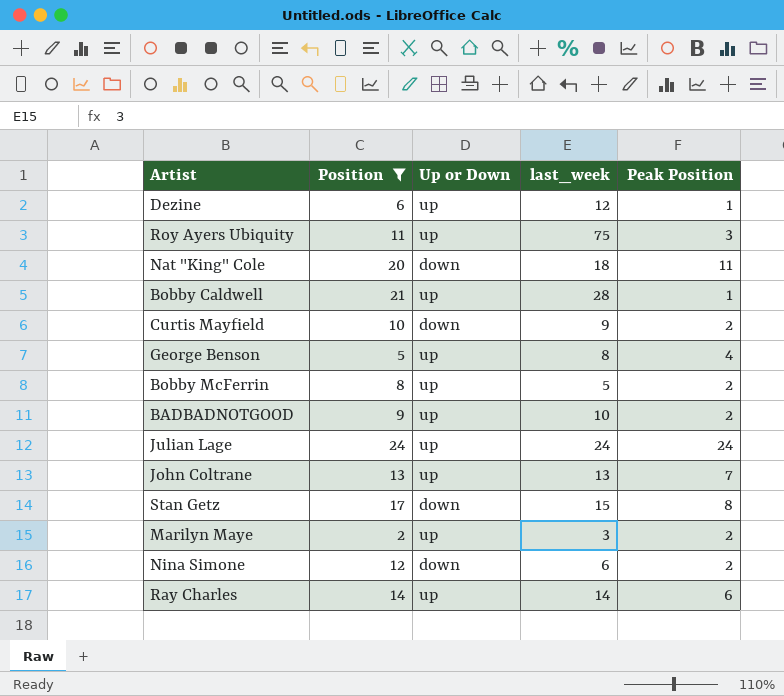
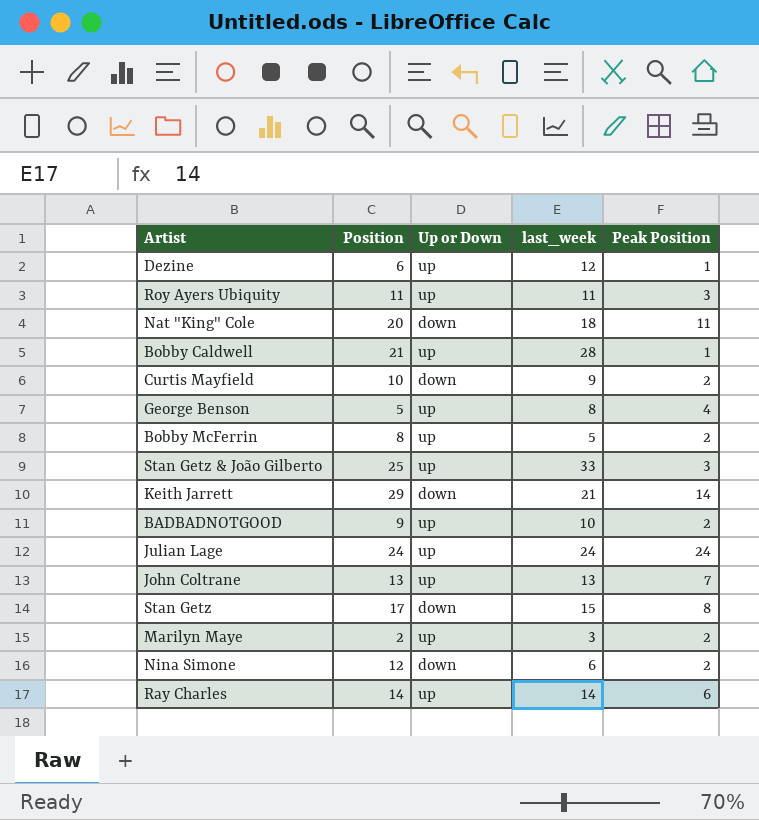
filter: Position <= 24 -> none
Roy Ayers Ubiquity | last_week: 75 -> 11

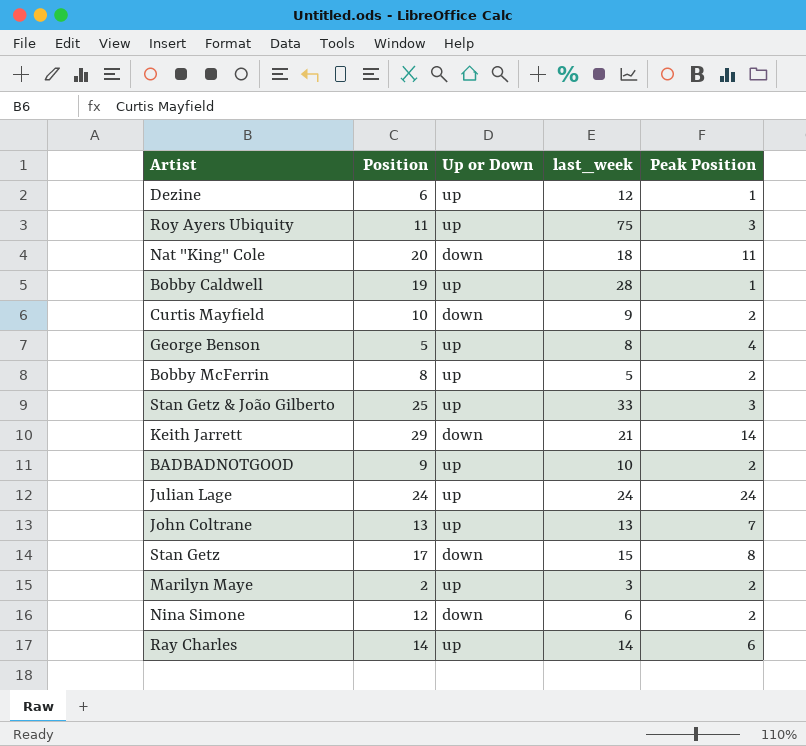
Roy Ayers Ubiquity | last_week: 11 -> 75
Bobby Caldwell | Position: 21 -> 19

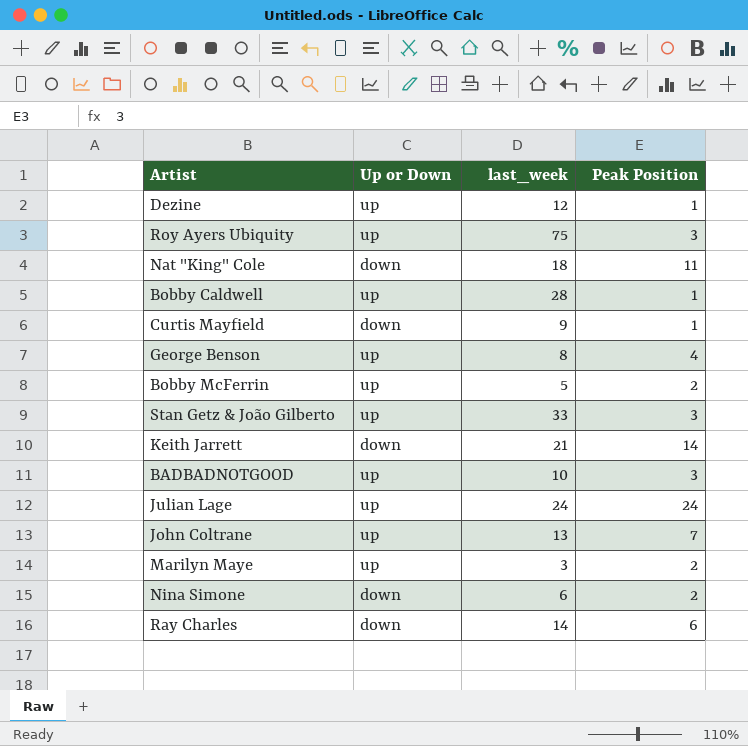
column Position | position: 2 -> none
row Stan Getz: 17 | down | 15 | 8 -> none
Curtis Mayfield | Peak Position: 2 -> 1
BADBADNOTGOOD | Peak Position: 2 -> 3
Ray Charles | Up or Down: up -> down

